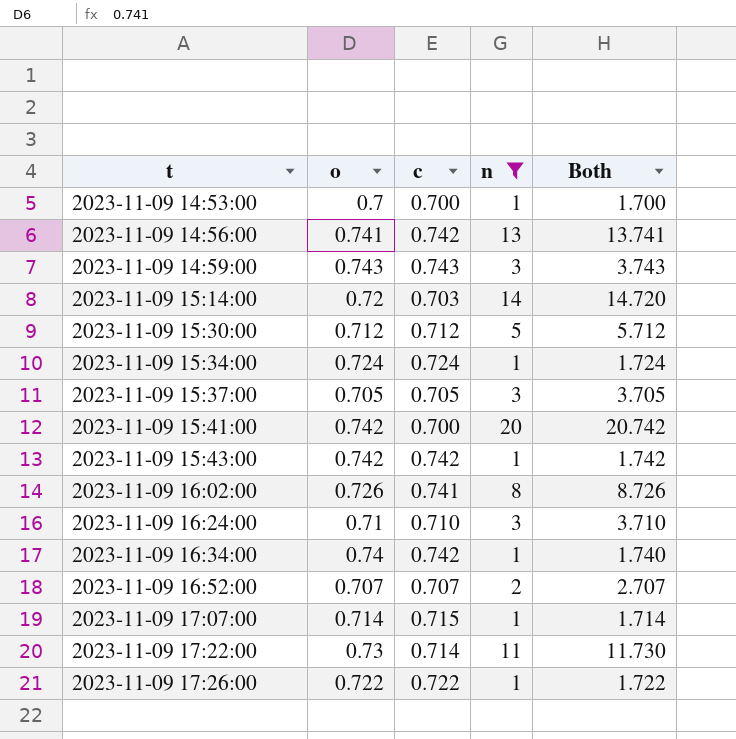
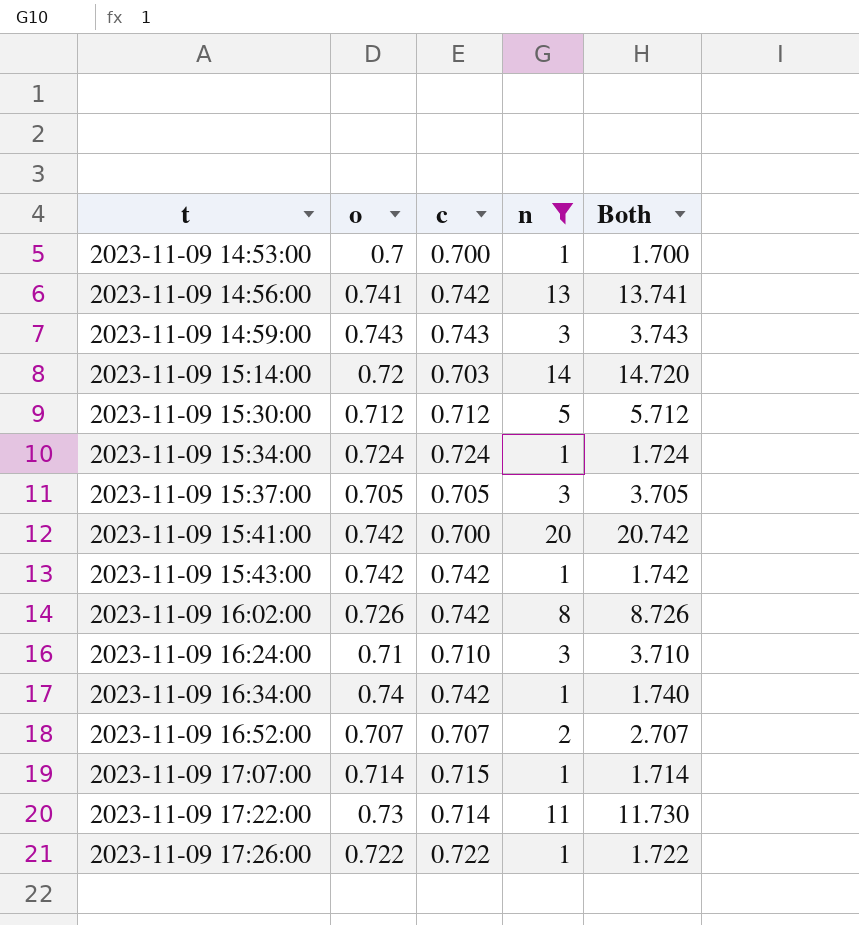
2023-11-09 16:02:00 | c: 0.741 -> 0.742

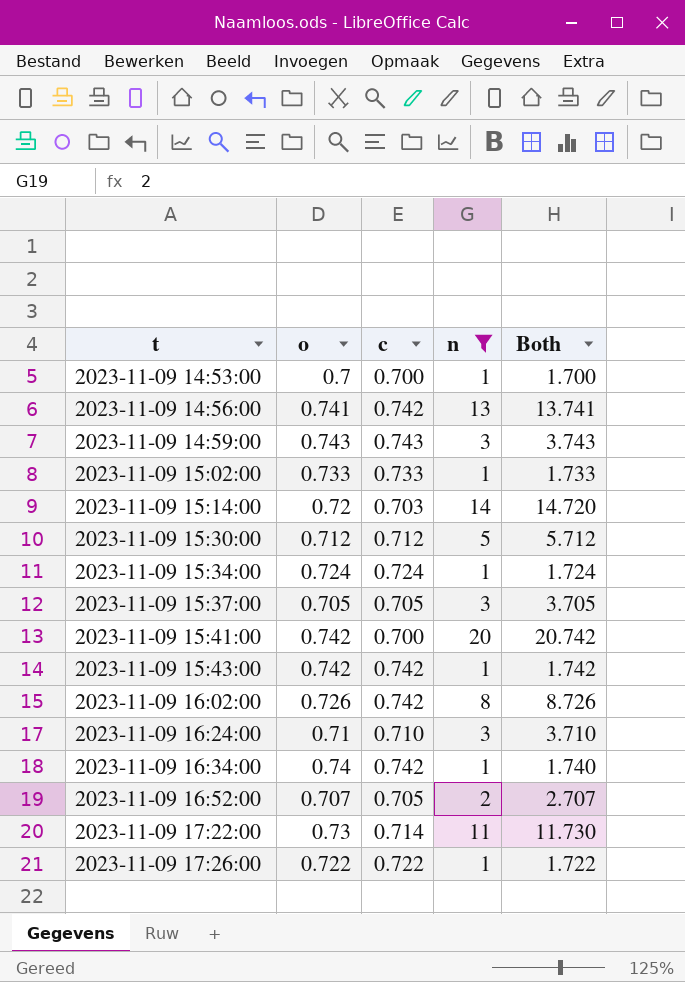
row 2023-11-09 17:07:00: 0.714 | 0.715 | 1 | 1.714 -> none
row 2023-11-09 15:02:00: none -> 0.733 | 0.733 | 1 | 1.733
2023-11-09 16:52:00 | c: 0.707 -> 0.705

